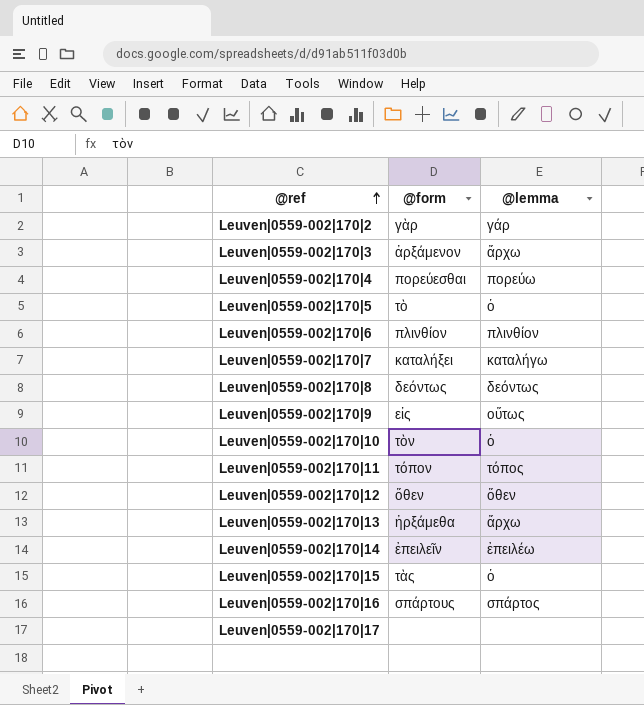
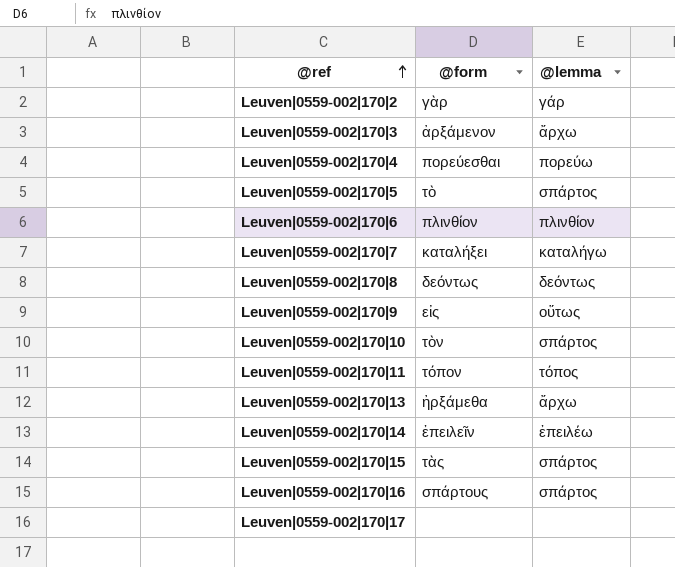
row Leuven|0559-002|170|12: ὅθεν | ὅθεν -> none
Leuven|0559-002|170|5 | @lemma: ὁ -> σπάρτος
Leuven|0559-002|170|10 | @lemma: ὁ -> σπάρτος
Leuven|0559-002|170|15 | @lemma: ὁ -> σπάρτος

